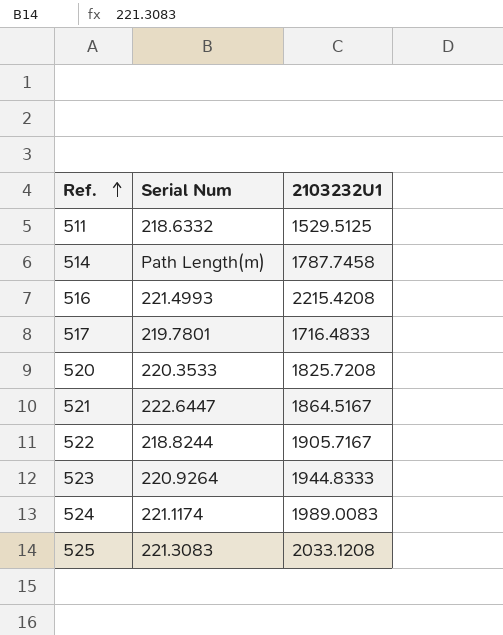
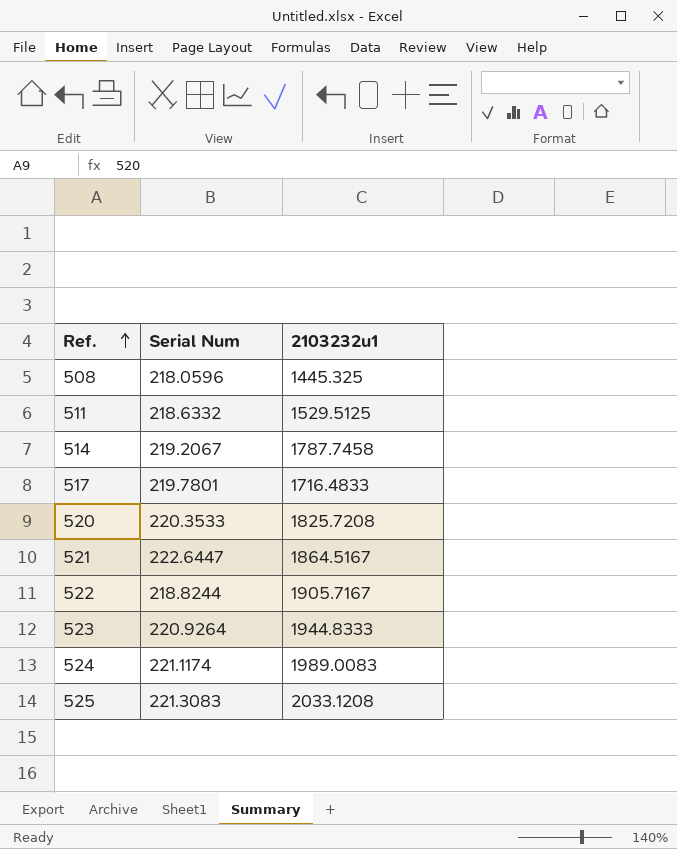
column name: 2103232U1 -> 2103232u1
row 516: 221.4993 | 2215.4208 -> none
row 508: none -> 218.0596 | 1445.325
514 | Serial Num: Path Length(m) -> 219.2067

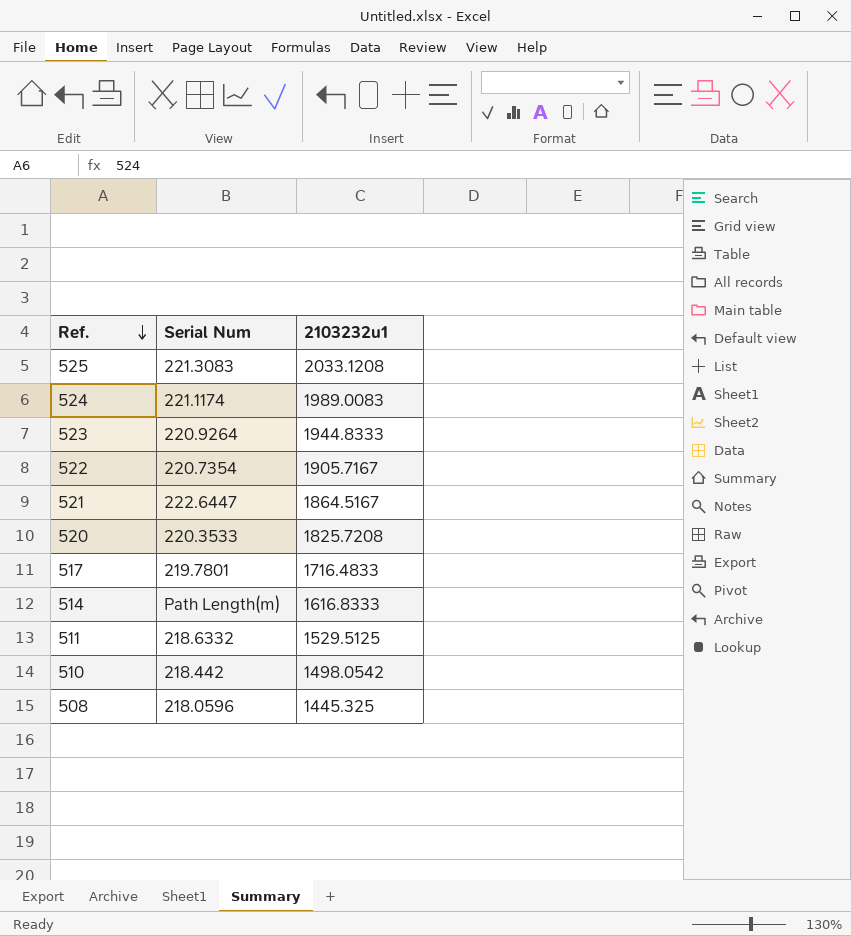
row order: Ref. ascending -> Ref. descending
522 | Serial Num: 218.8244 -> 220.7354
514 | Serial Num: 219.2067 -> Path Length(m)
514 | 2103232u1: 1787.7458 -> 1616.8333
row 510: none -> 218.442 | 1498.0542

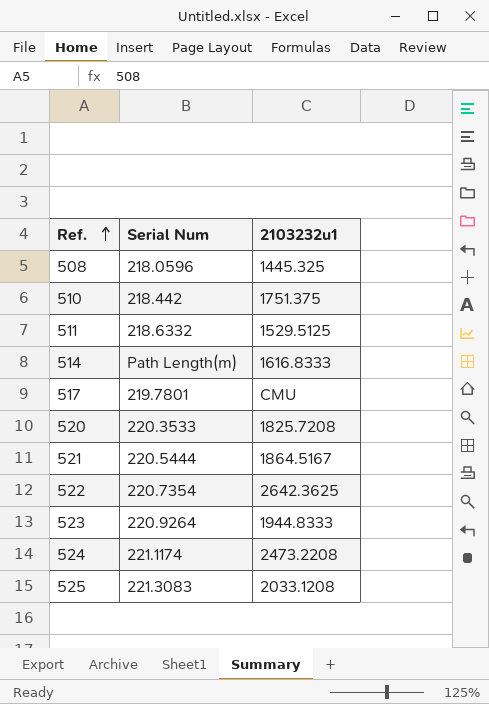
row order: Ref. descending -> Ref. ascending
510 | 2103232u1: 1498.0542 -> 1751.375
517 | 2103232u1: 1716.4833 -> CMU
521 | Serial Num: 222.6447 -> 220.5444
522 | 2103232u1: 1905.7167 -> 2642.3625
524 | 2103232u1: 1989.0083 -> 2473.2208

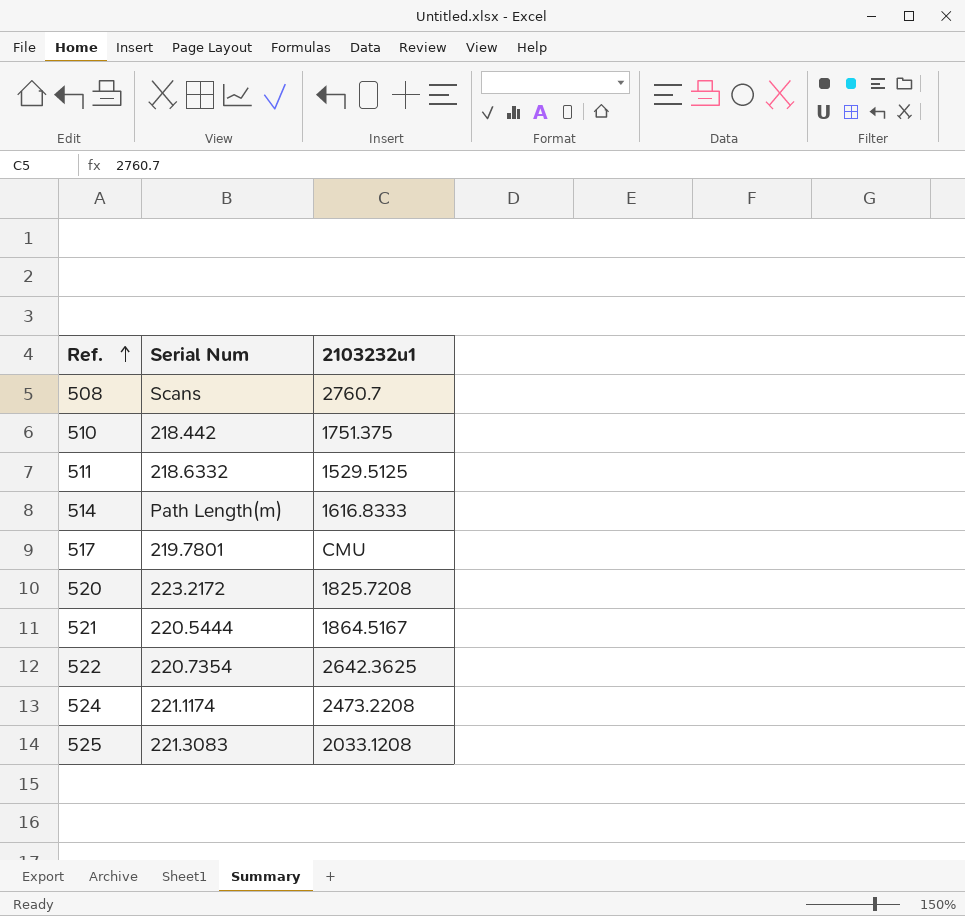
row 523: 220.9264 | 1944.8333 -> none
508 | Serial Num: 218.0596 -> Scans
508 | 2103232u1: 1445.325 -> 2760.7
520 | Serial Num: 220.3533 -> 223.2172

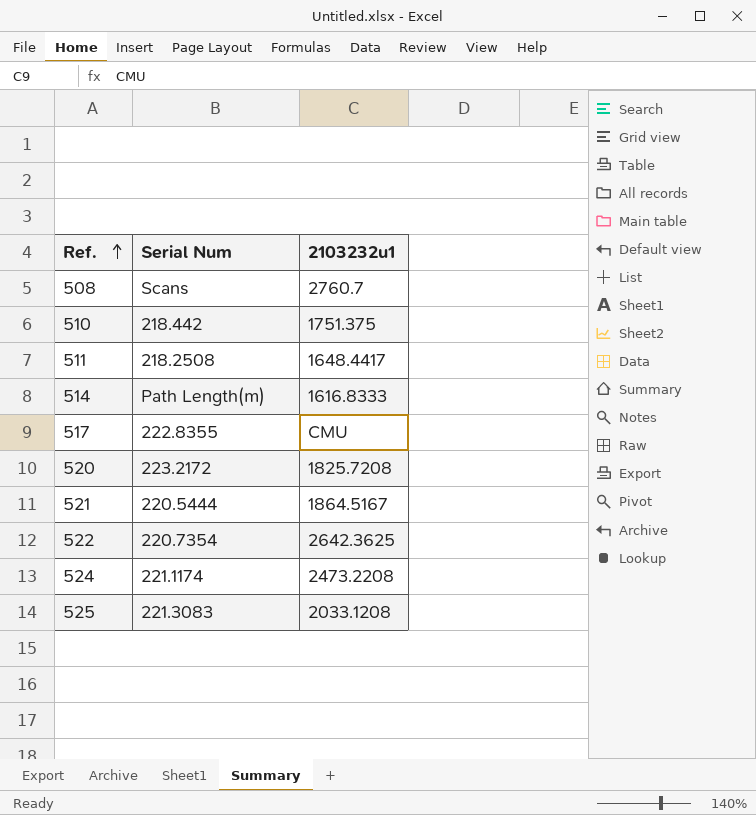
511 | Serial Num: 218.6332 -> 218.2508
511 | 2103232u1: 1529.5125 -> 1648.4417
517 | Serial Num: 219.7801 -> 222.8355

